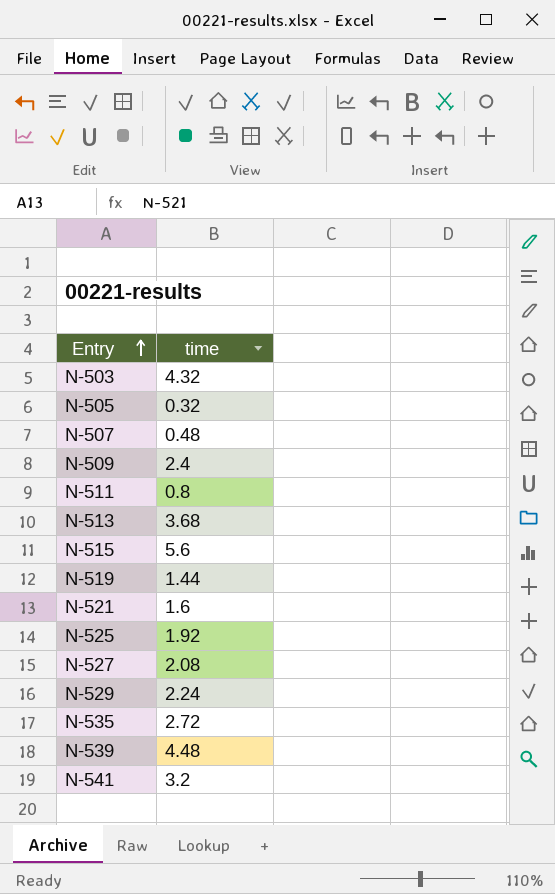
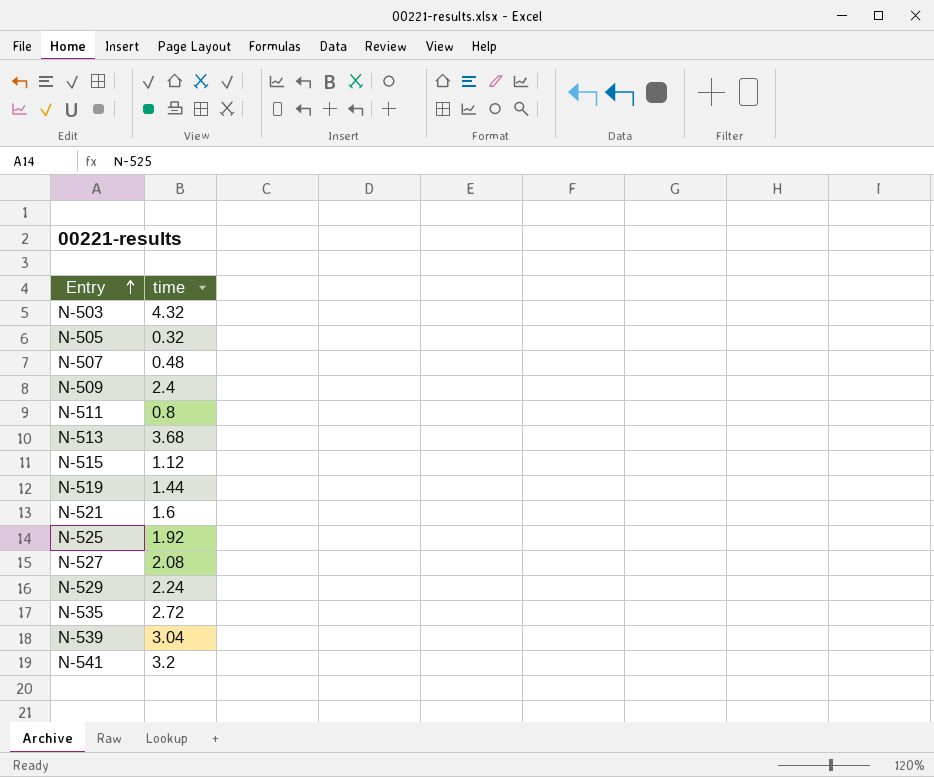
N-515 | time: 5.6 -> 1.12
N-539 | time: 4.48 -> 3.04

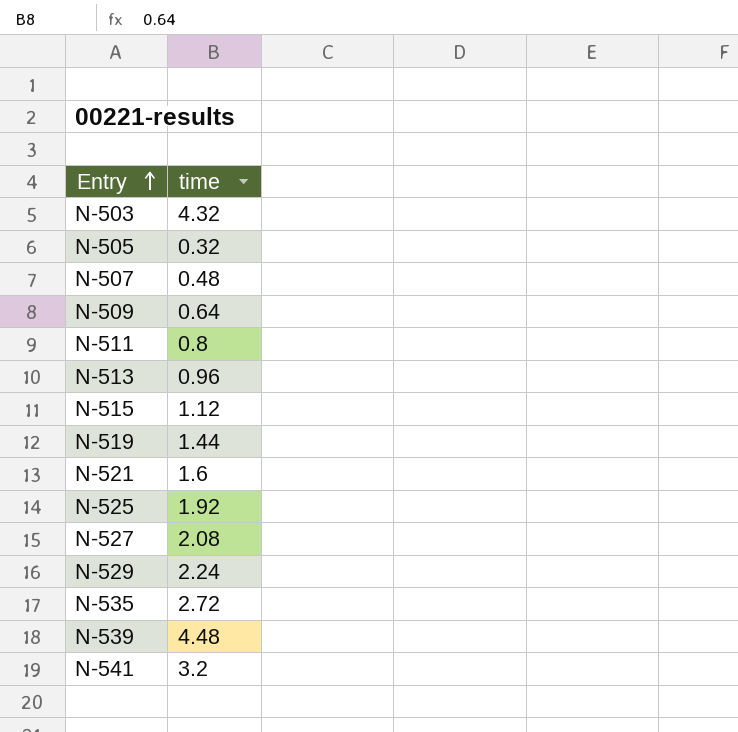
N-509 | time: 2.4 -> 0.64
N-513 | time: 3.68 -> 0.96
N-539 | time: 3.04 -> 4.48

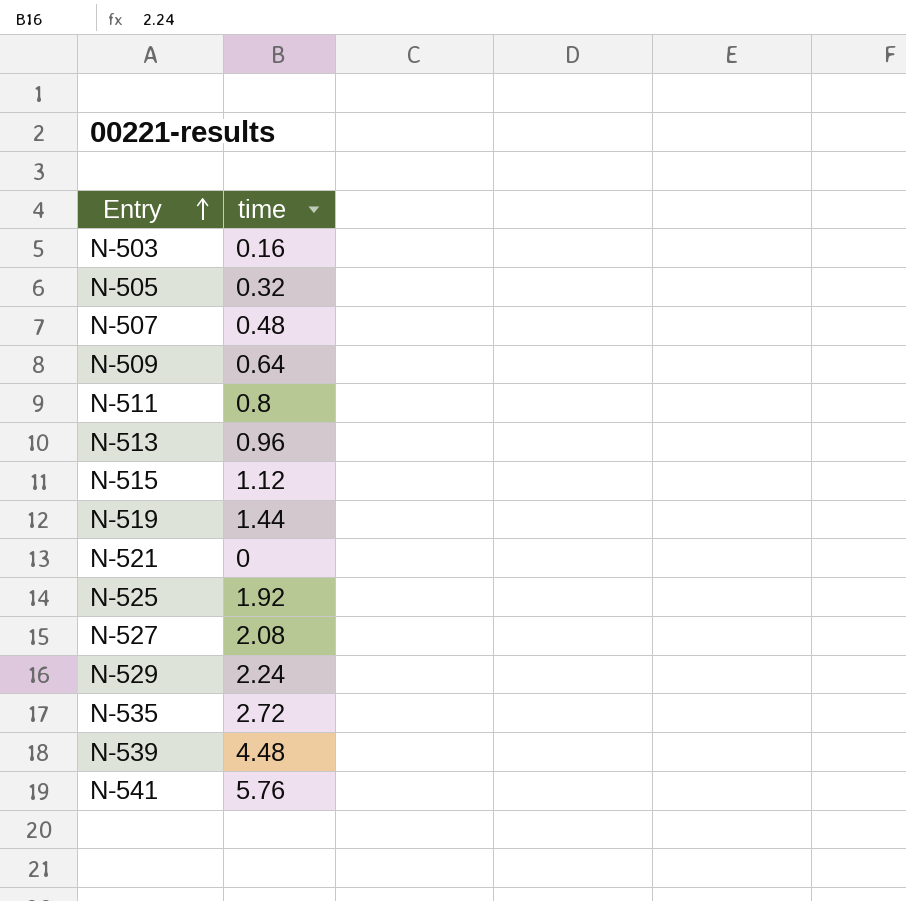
N-503 | time: 4.32 -> 0.16
N-521 | time: 1.6 -> 0
N-541 | time: 3.2 -> 5.76

